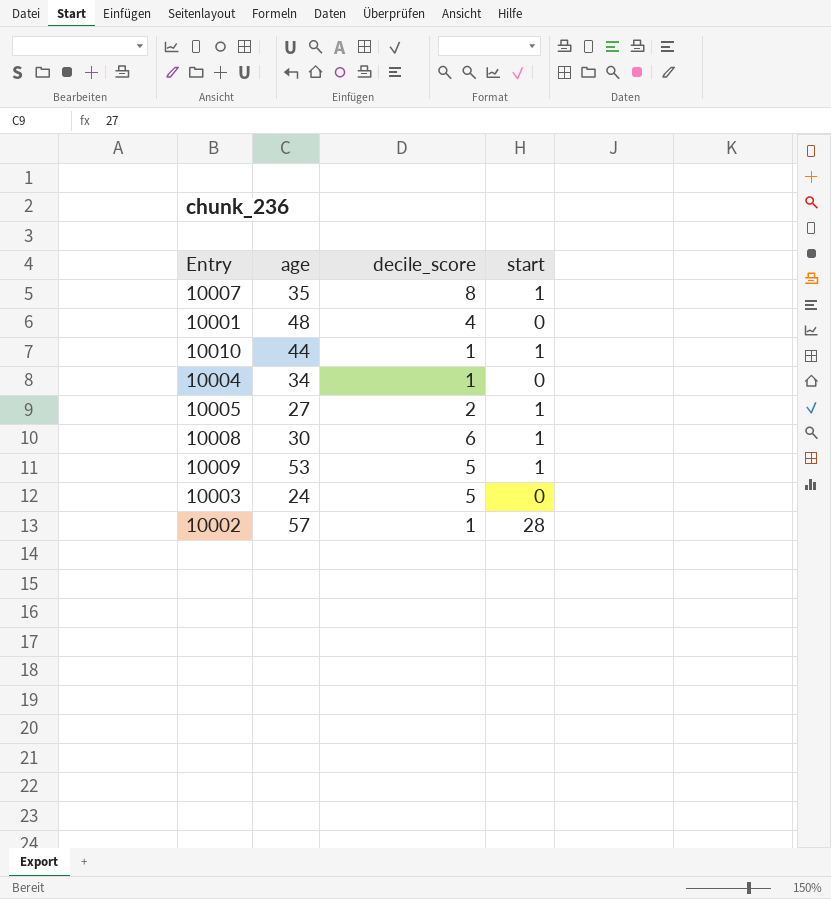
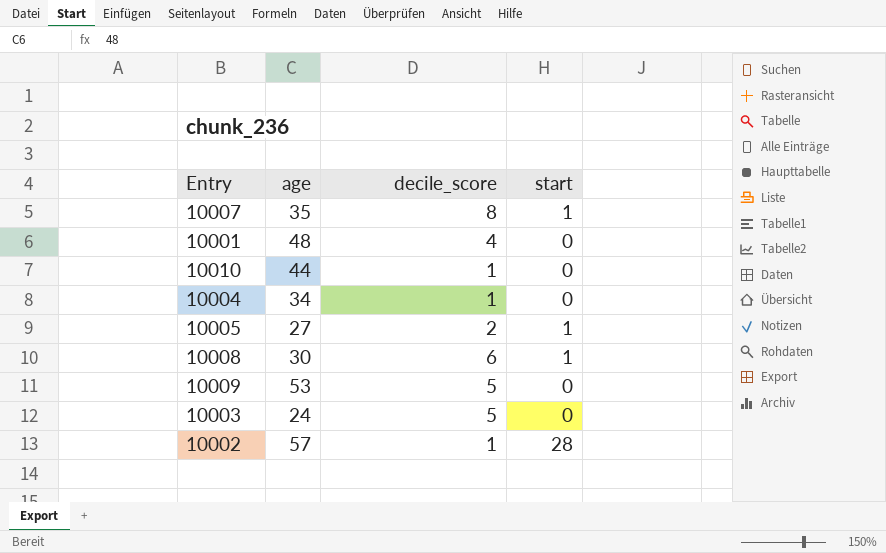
10010 | start: 1 -> 0
10009 | start: 1 -> 0

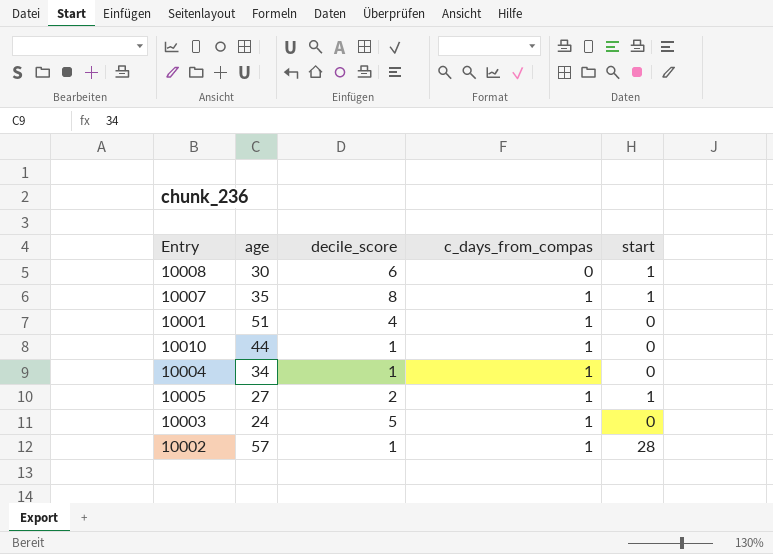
row order: none -> c_days_from_compas ascending
column c_days_from_compas | position: none -> 4
row 10009: 53 | 5 | 0 -> none
10001 | age: 48 -> 51

